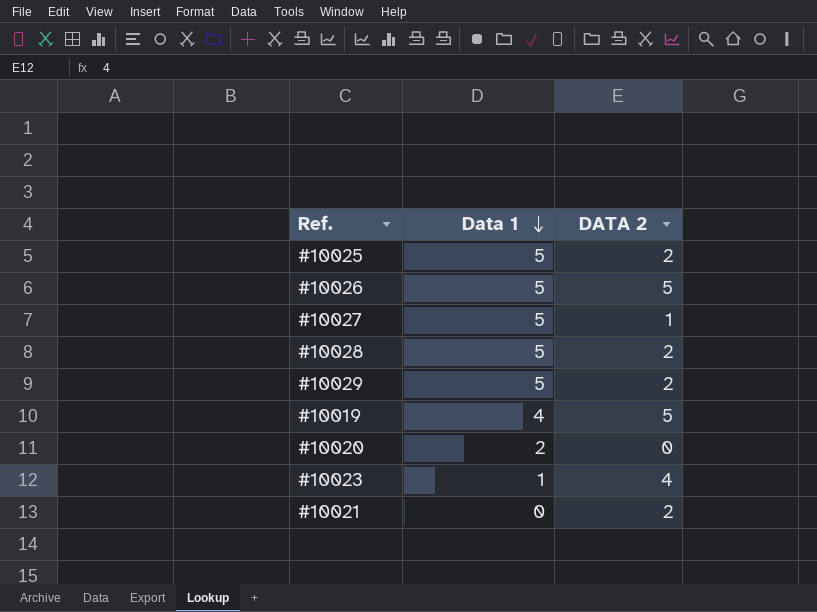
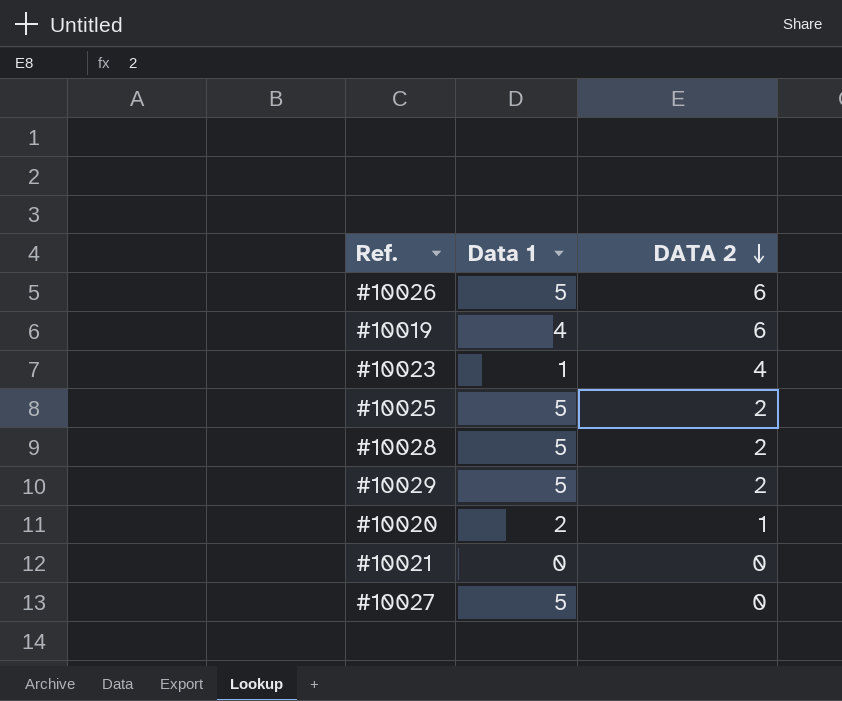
row order: Data 1 descending -> DATA 2 descending
#10026 | DATA 2: 5 -> 6
#10019 | DATA 2: 5 -> 6
#10020 | DATA 2: 0 -> 1
#10021 | DATA 2: 2 -> 0
#10027 | DATA 2: 1 -> 0

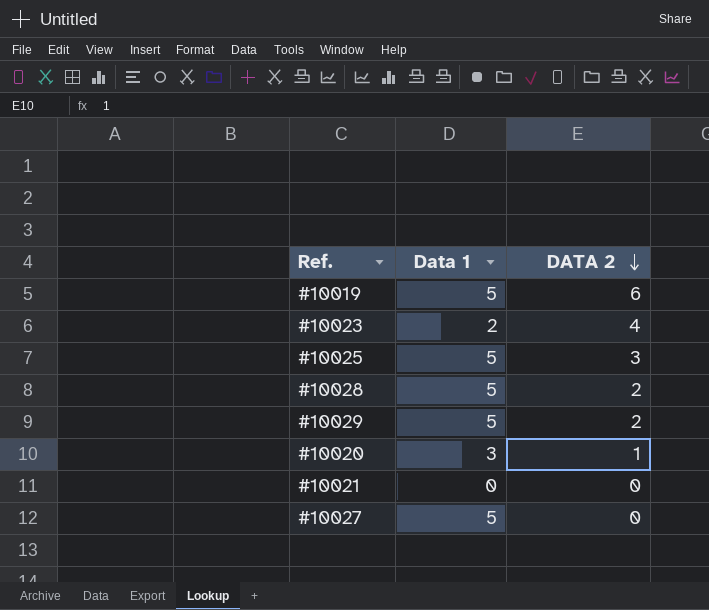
row #10026: 5 | 6 -> none
#10019 | Data 1: 4 -> 5
#10023 | Data 1: 1 -> 2
#10025 | DATA 2: 2 -> 3
#10020 | Data 1: 2 -> 3

